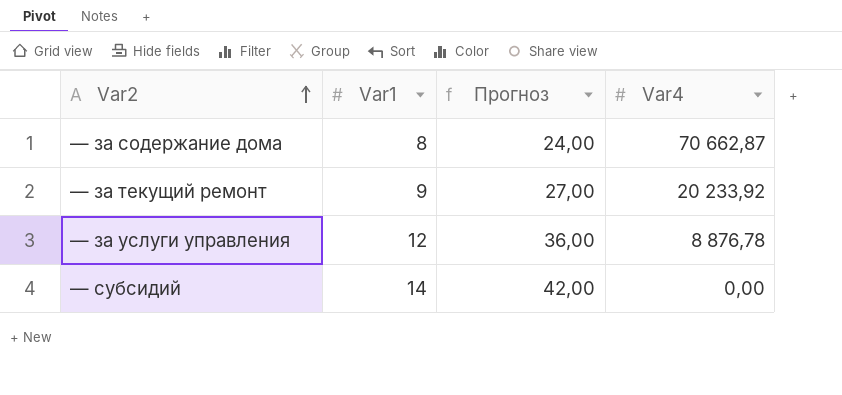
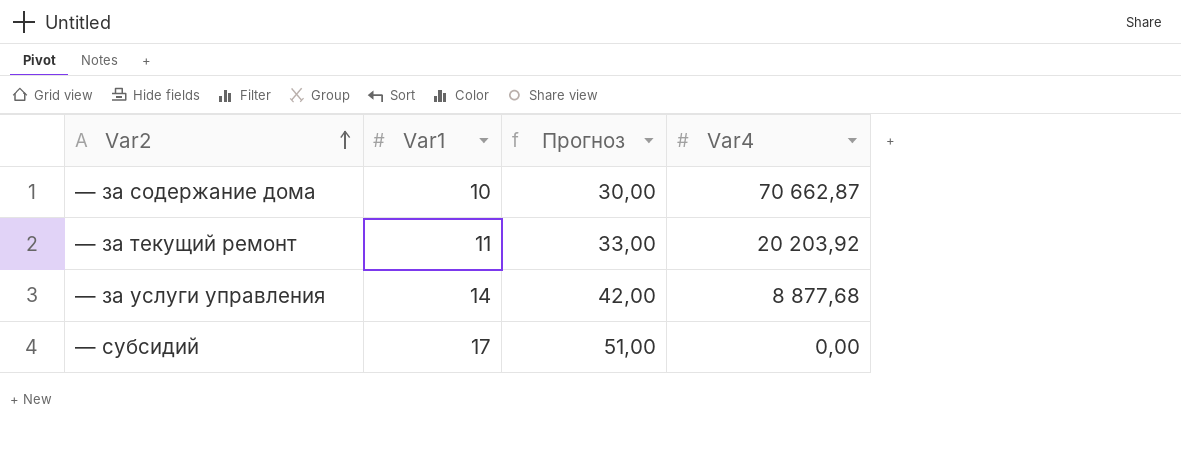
— за содержание дома | Var1: 8 -> 10
— за содержание дома | Прогноз: 24,00 -> 30,00
— за текущий ремонт | Var1: 9 -> 11
— за текущий ремонт | Прогноз: 27,00 -> 33,00
— за текущий ремонт | Var4: 20 233,92 -> 20 203,92
— за услуги управления | Var1: 12 -> 14
— за услуги управления | Прогноз: 36,00 -> 42,00
— за услуги управления | Var4: 8 876,78 -> 8 877,68
— субсидий | Var1: 14 -> 17
— субсидий | Прогноз: 42,00 -> 51,00

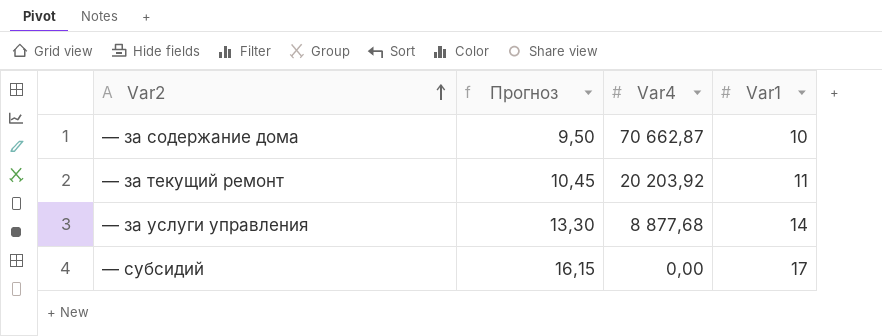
column Прогноз | formula: [Var1] * 3 -> [Var1] * 0,95
column Var1 | position: 2 -> 4

